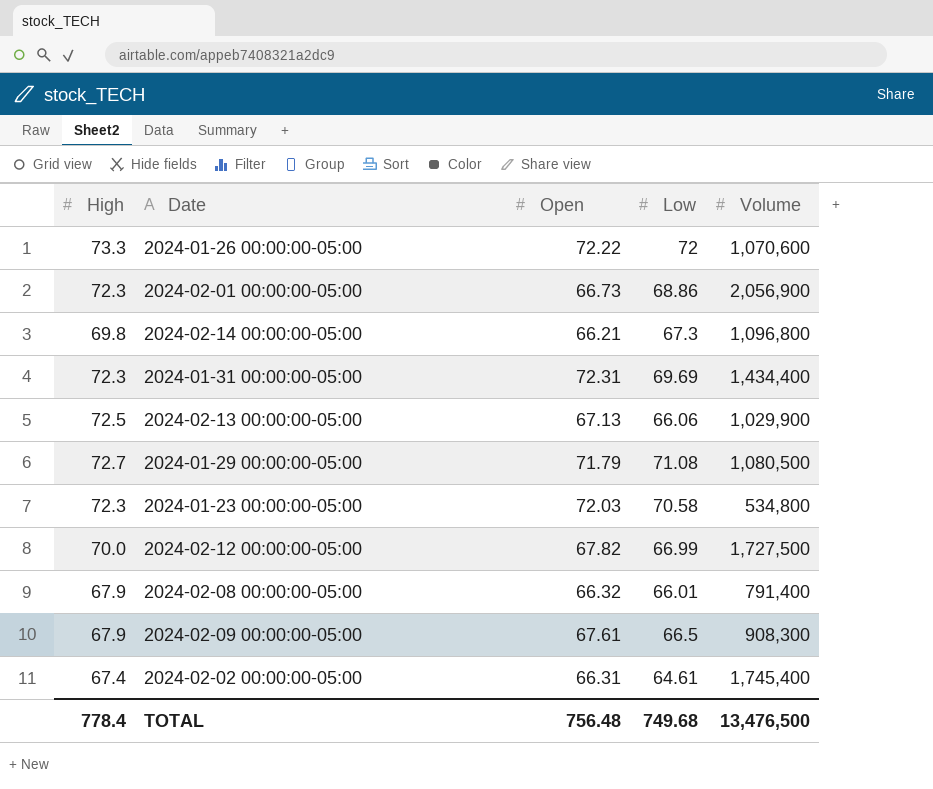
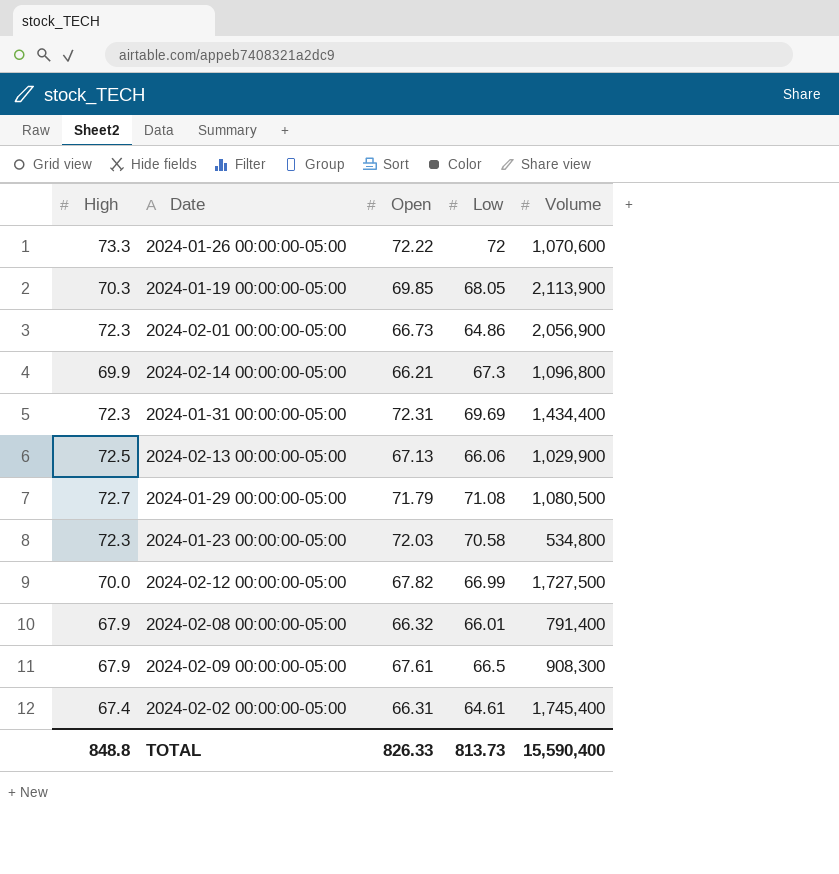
row 2024-01-19 00:00:00-05:00: none -> 70.3 | 69.85 | 68.05 | 2,113,900
2024-02-01 00:00:00-05:00 | Low: 68.86 -> 64.86
2024-02-14 00:00:00-05:00 | High: 69.8 -> 69.9
TOTAL | High: 778.4 -> 848.8
TOTAL | Open: 756.48 -> 826.33
TOTAL | Low: 749.68 -> 813.73
TOTAL | Volume: 13,476,500 -> 15,590,400

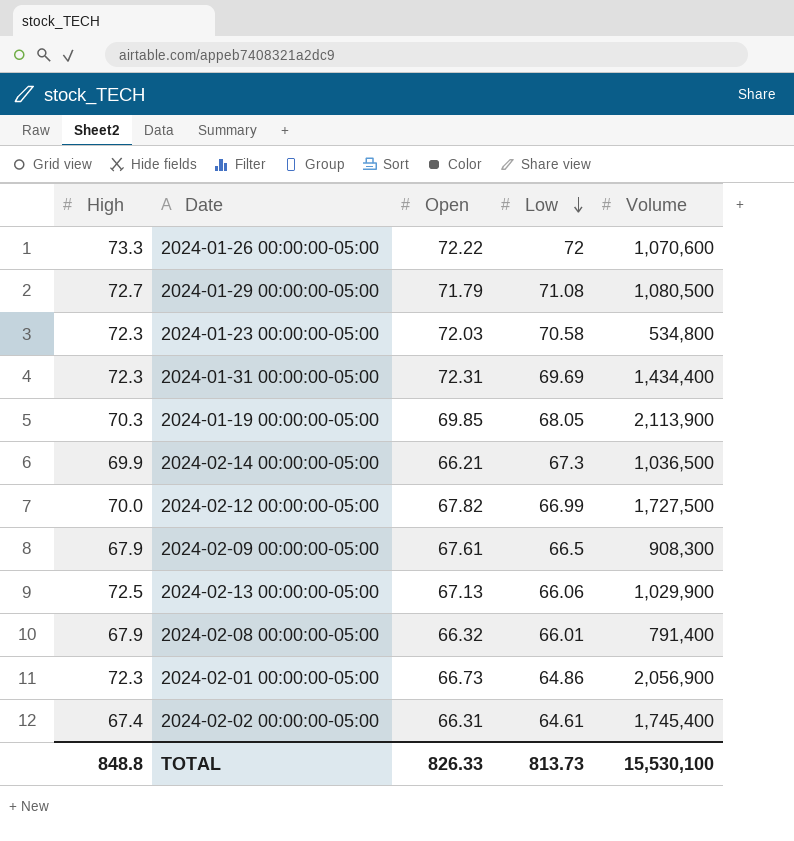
row order: none -> Low descending
2024-02-14 00:00:00-05:00 | Volume: 1,096,800 -> 1,036,500
TOTAL | Volume: 15,590,400 -> 15,530,100

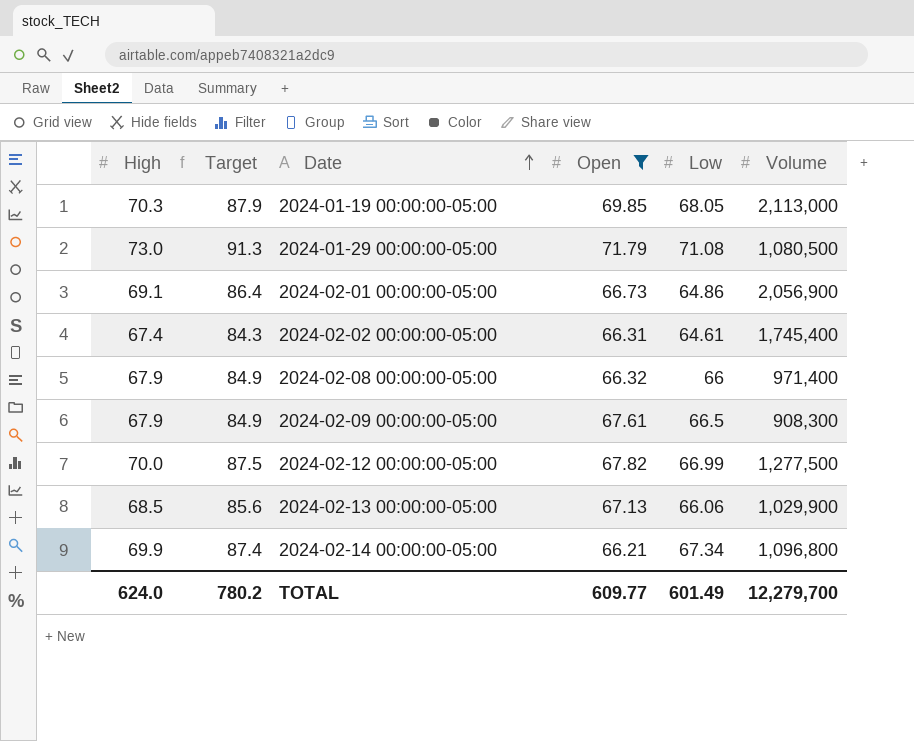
filter: none -> Open <= 71.79
row order: Low descending -> Date ascending
column Target | formula: none -> [High] * 1.25
2024-01-19 00:00:00-05:00 | Volume: 2,113,900 -> 2,113,000
2024-01-29 00:00:00-05:00 | High: 72.7 -> 73.0
2024-02-01 00:00:00-05:00 | High: 72.3 -> 69.1
2024-02-08 00:00:00-05:00 | Low: 66.01 -> 66
2024-02-08 00:00:00-05:00 | Volume: 791,400 -> 971,400
2024-02-12 00:00:00-05:00 | Volume: 1,727,500 -> 1,277,500
2024-02-13 00:00:00-05:00 | High: 72.5 -> 68.5
2024-02-14 00:00:00-05:00 | Low: 67.3 -> 67.34
2024-02-14 00:00:00-05:00 | Volume: 1,036,500 -> 1,096,800
TOTAL | High: 848.8 -> 624.0
TOTAL | Open: 826.33 -> 609.77
TOTAL | Low: 813.73 -> 601.49
TOTAL | Volume: 15,530,100 -> 12,279,700

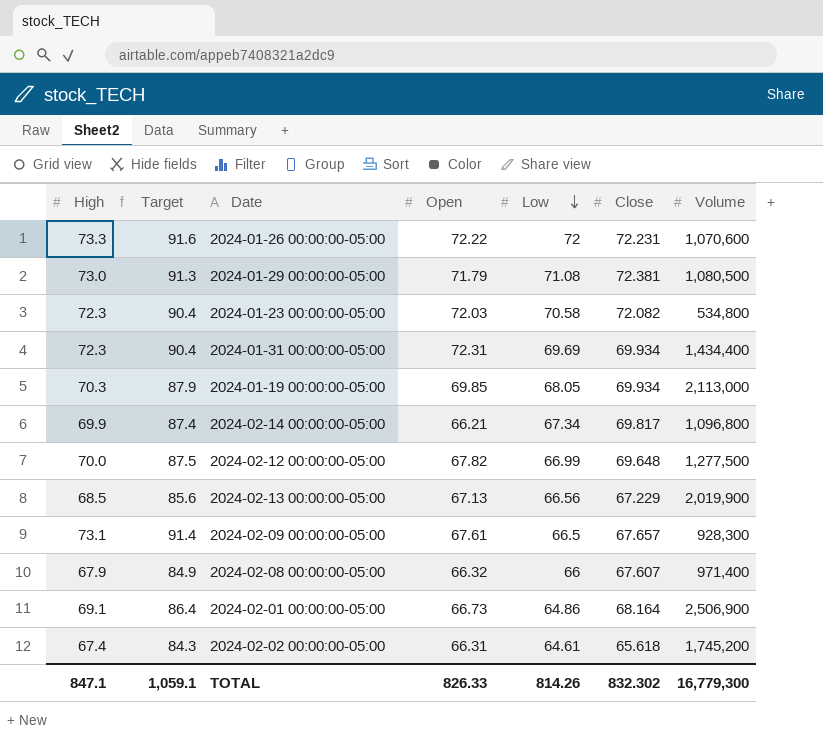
filter: Open <= 71.79 -> none
row order: Date ascending -> Low descending
column Close | position: none -> 6
2024-02-13 00:00:00-05:00 | Low: 66.06 -> 66.56
2024-02-13 00:00:00-05:00 | Volume: 1,029,900 -> 2,019,900
2024-02-09 00:00:00-05:00 | High: 67.9 -> 73.1
2024-02-09 00:00:00-05:00 | Target: 84.9 -> 91.4
2024-02-09 00:00:00-05:00 | Volume: 908,300 -> 928,300
2024-02-01 00:00:00-05:00 | Volume: 2,056,900 -> 2,506,900
2024-02-02 00:00:00-05:00 | Volume: 1,745,400 -> 1,745,200
TOTAL | High: 624.0 -> 847.1
TOTAL | Target: 780.2 -> 1,059.1
TOTAL | Open: 609.77 -> 826.33
TOTAL | Low: 601.49 -> 814.26
TOTAL | Volume: 12,279,700 -> 16,779,300

